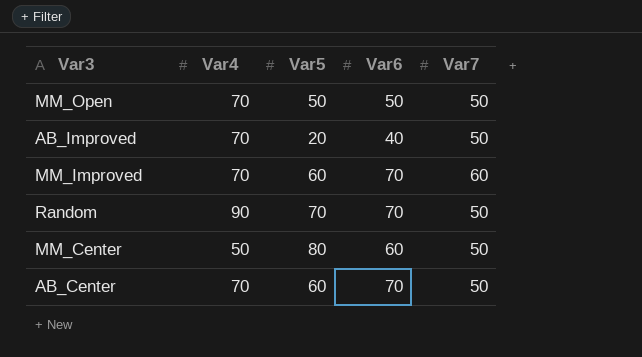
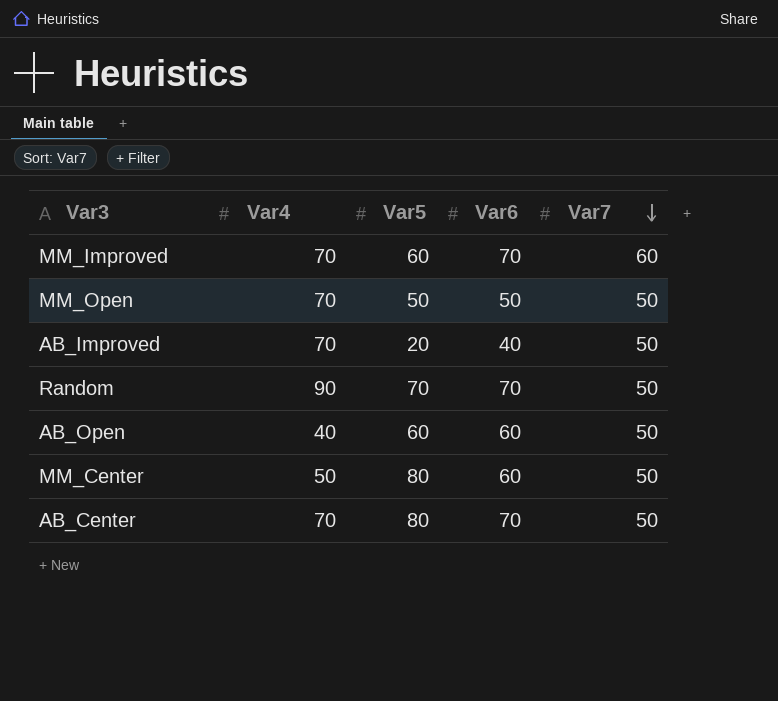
row order: none -> Var7 descending
row AB_Open: none -> 40 | 60 | 60 | 50
AB_Center | Var5: 60 -> 80

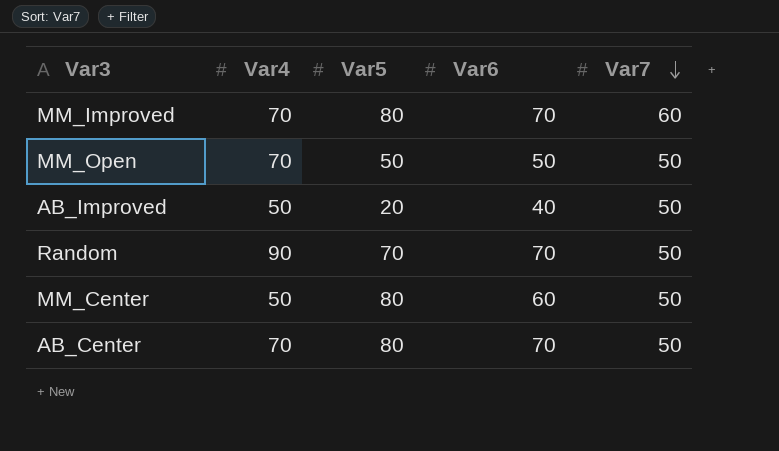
row AB_Open: 40 | 60 | 60 | 50 -> none
MM_Improved | Var5: 60 -> 80
AB_Improved | Var4: 70 -> 50

